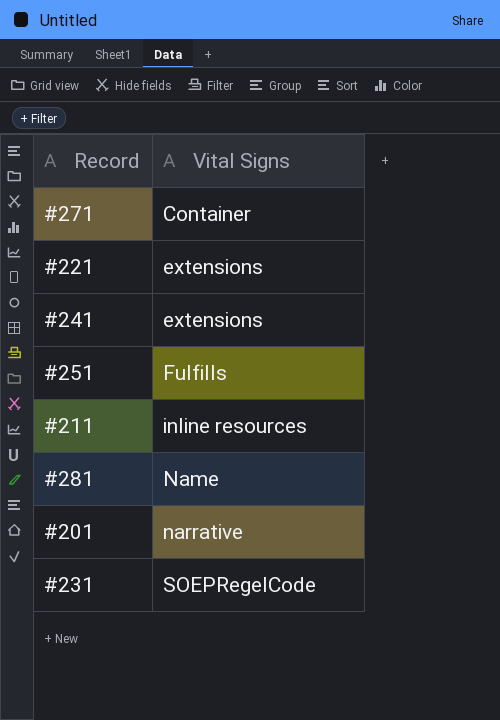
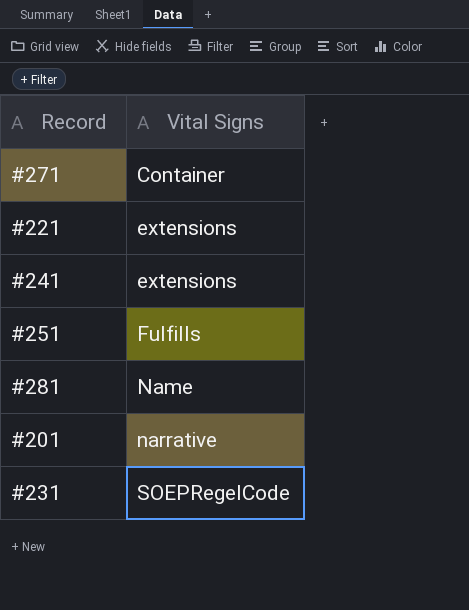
row #211: inline resources -> none

